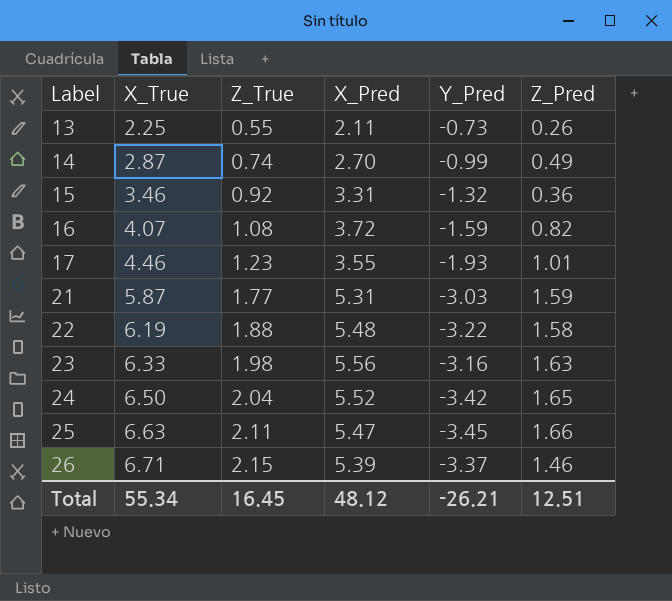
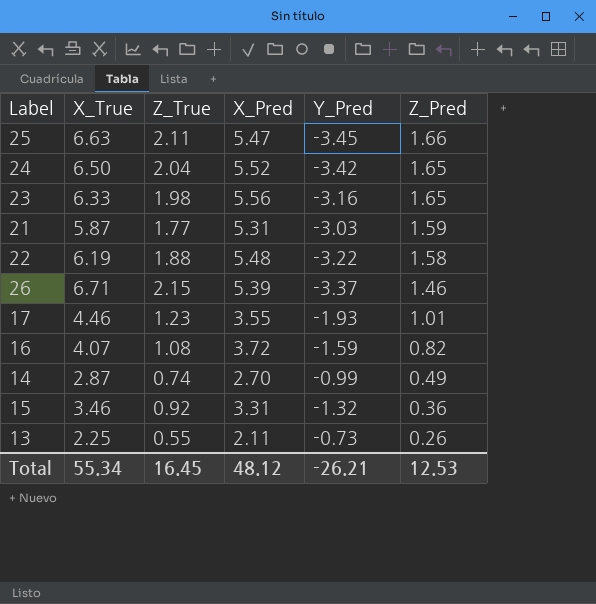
row order: Label ascending -> Z_Pred descending
23 | Z_Pred: 1.63 -> 1.65
Total | Z_Pred: 12.51 -> 12.53

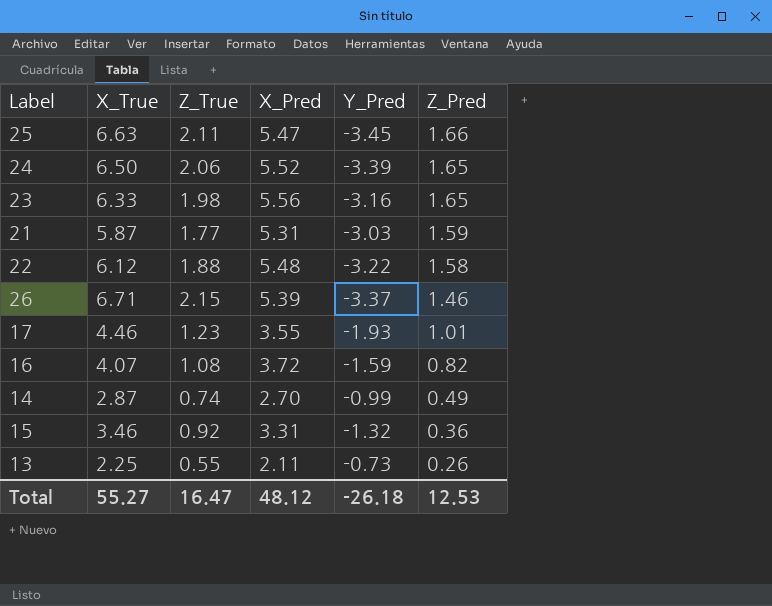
24 | Z_True: 2.04 -> 2.06
24 | Y_Pred: -3.42 -> -3.39
22 | X_True: 6.19 -> 6.12
Total | X_True: 55.34 -> 55.27
Total | Z_True: 16.45 -> 16.47
Total | Y_Pred: -26.21 -> -26.18

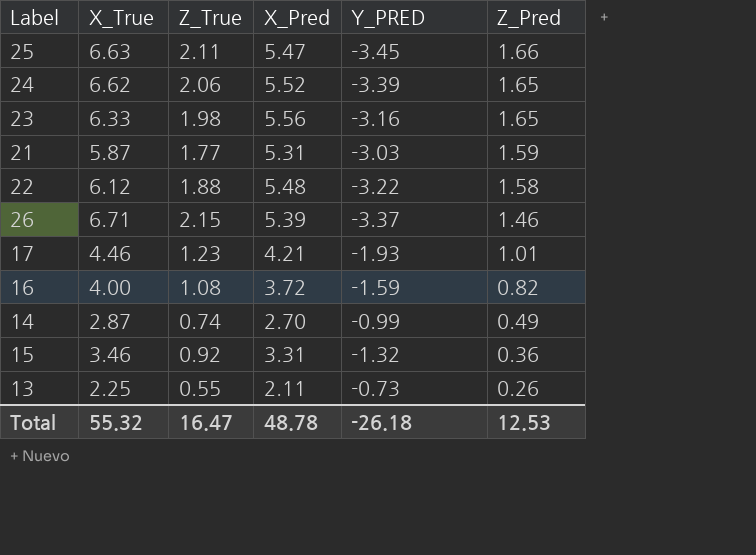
column name: Y_Pred -> Y_PRED
24 | X_True: 6.50 -> 6.62
17 | X_Pred: 3.55 -> 4.21
16 | X_True: 4.07 -> 4.00
Total | X_True: 55.27 -> 55.32
Total | X_Pred: 48.12 -> 48.78

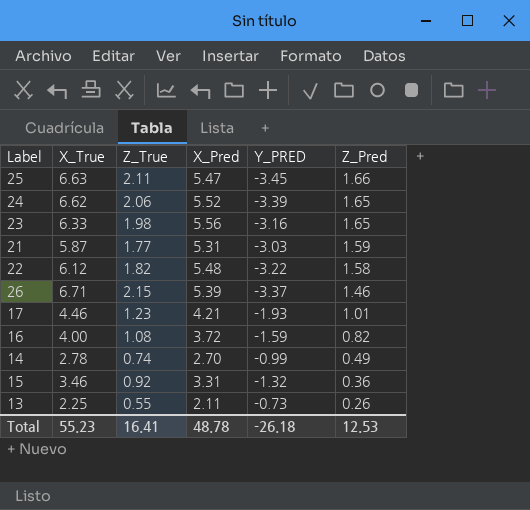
22 | Z_True: 1.88 -> 1.82
14 | X_True: 2.87 -> 2.78
Total | X_True: 55.32 -> 55.23
Total | Z_True: 16.47 -> 16.41

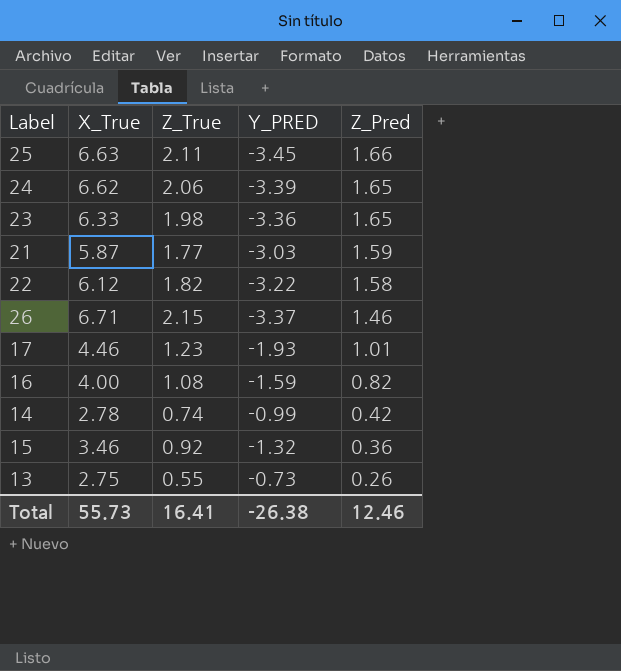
column X_Pred | position: 4 -> none
23 | Y_PRED: -3.16 -> -3.36
14 | Z_Pred: 0.49 -> 0.42
13 | X_True: 2.25 -> 2.75
Total | X_True: 55.23 -> 55.73
Total | Y_PRED: -26.18 -> -26.38
Total | Z_Pred: 12.53 -> 12.46

